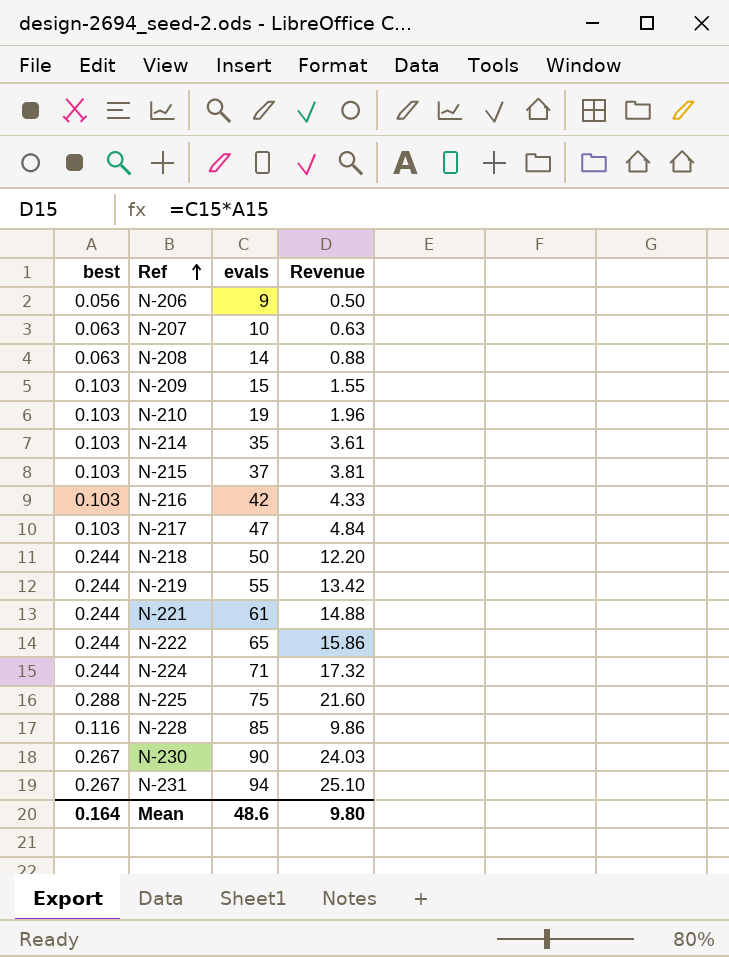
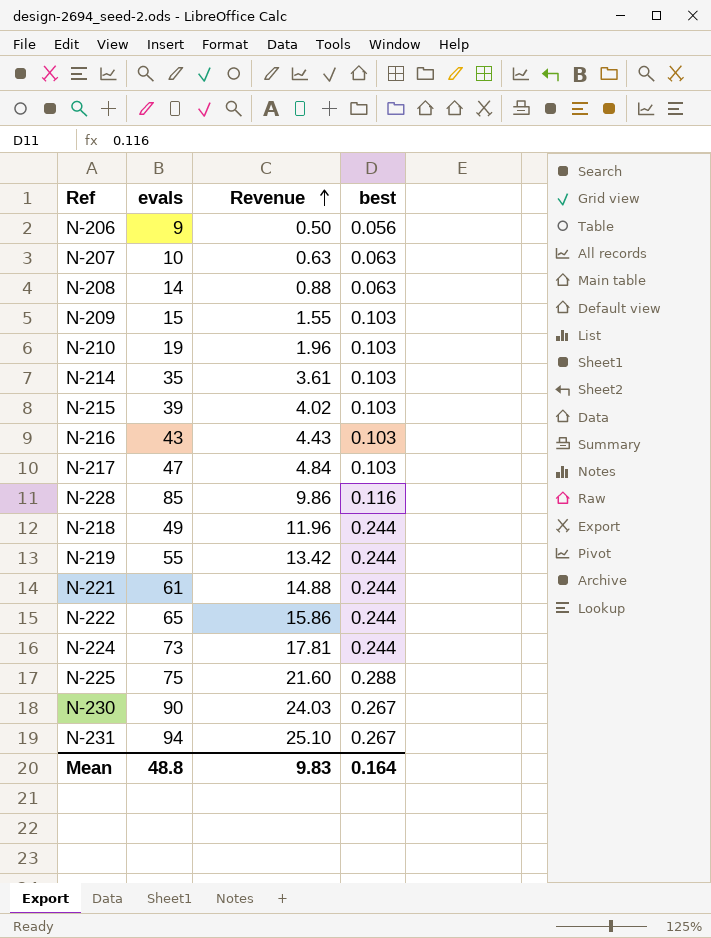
row order: Ref ascending -> Revenue ascending
column best | position: 1 -> 4
N-215 | evals: 37 -> 39
N-215 | Revenue: 3.81 -> 4.02
N-216 | evals: 42 -> 43
N-216 | Revenue: 4.33 -> 4.43
N-218 | evals: 50 -> 49
N-218 | Revenue: 12.20 -> 11.96
N-224 | evals: 71 -> 73
N-224 | Revenue: 17.32 -> 17.81
Mean | evals: 48.6 -> 48.8
Mean | Revenue: 9.80 -> 9.83

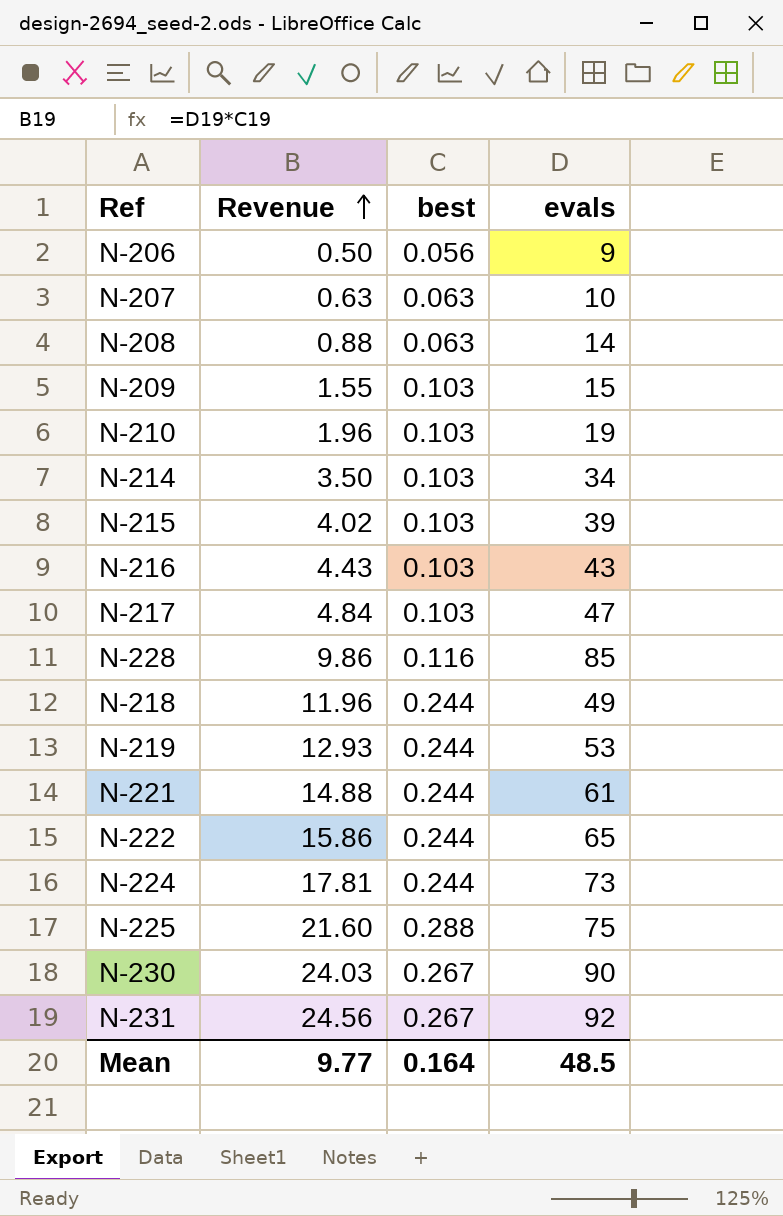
column evals | position: 2 -> 4
N-214 | Revenue: 3.61 -> 3.50
N-214 | evals: 35 -> 34
N-219 | Revenue: 13.42 -> 12.93
N-219 | evals: 55 -> 53
N-231 | Revenue: 25.10 -> 24.56
N-231 | evals: 94 -> 92
Mean | Revenue: 9.83 -> 9.77
Mean | evals: 48.8 -> 48.5

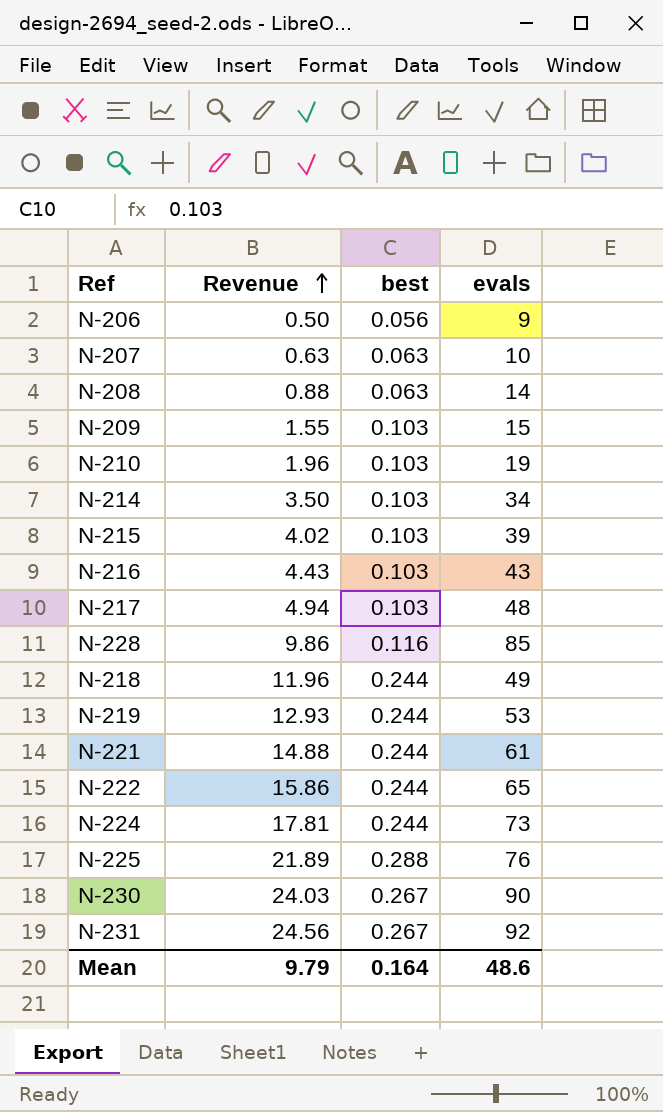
N-217 | Revenue: 4.84 -> 4.94
N-217 | evals: 47 -> 48
N-225 | Revenue: 21.60 -> 21.89
N-225 | evals: 75 -> 76
Mean | Revenue: 9.77 -> 9.79
Mean | evals: 48.5 -> 48.6

